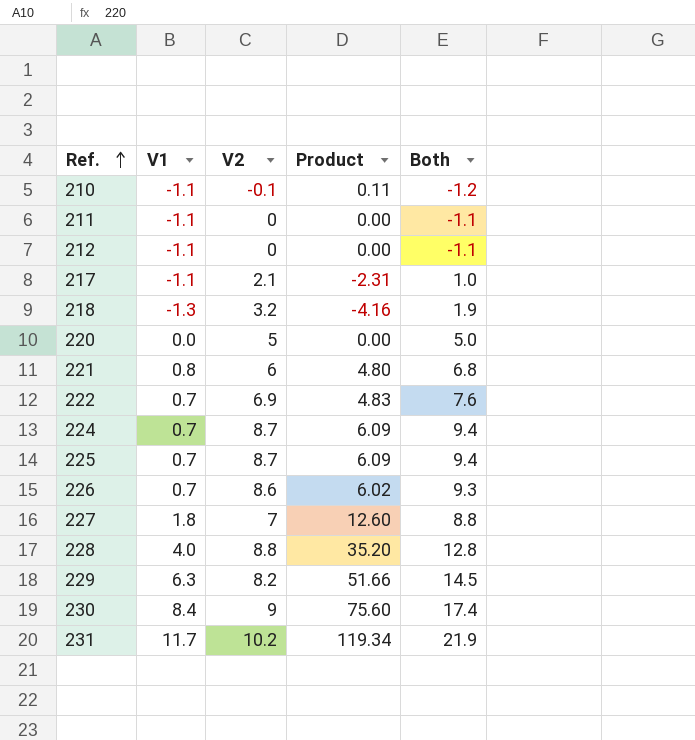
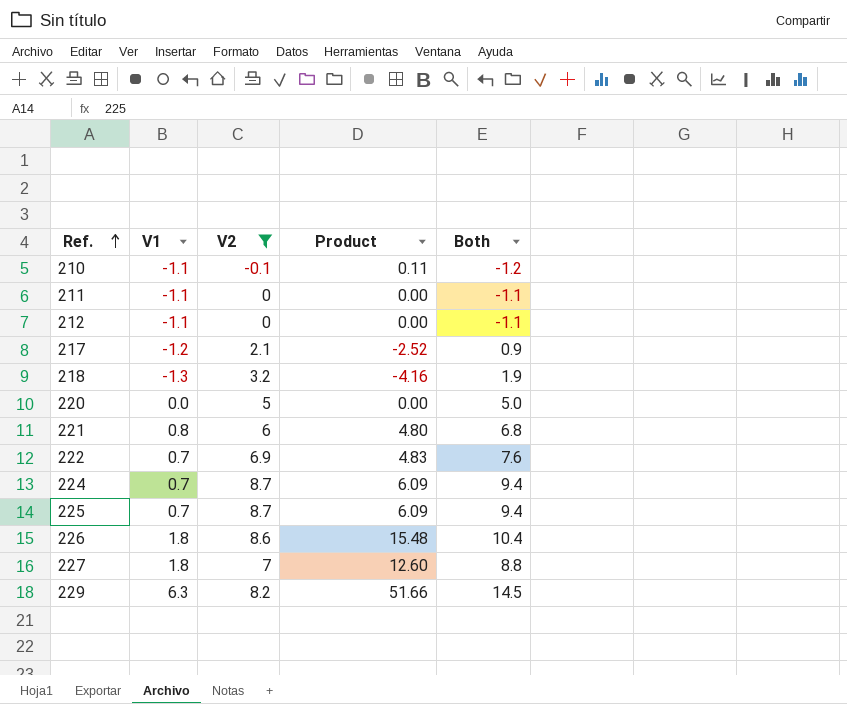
filter: none -> V2 <= 8.7
217 | V1: -1.1 -> -1.2
217 | Product: -2.31 -> -2.52
217 | Both: 1.0 -> 0.9
226 | V1: 0.7 -> 1.8
226 | Product: 6.02 -> 15.48
226 | Both: 9.3 -> 10.4

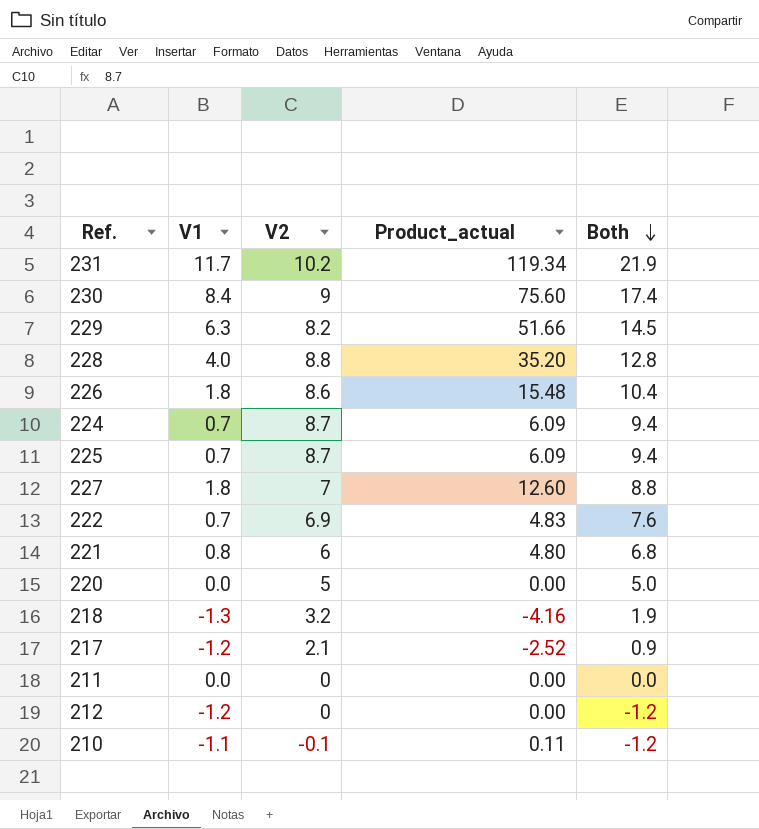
filter: V2 <= 8.7 -> none
row order: Ref. ascending -> Both descending
column name: Product -> Product_actual
211 | V1: -1.1 -> 0.0
211 | Both: -1.1 -> 0.0
212 | V1: -1.1 -> -1.2
212 | Both: -1.1 -> -1.2

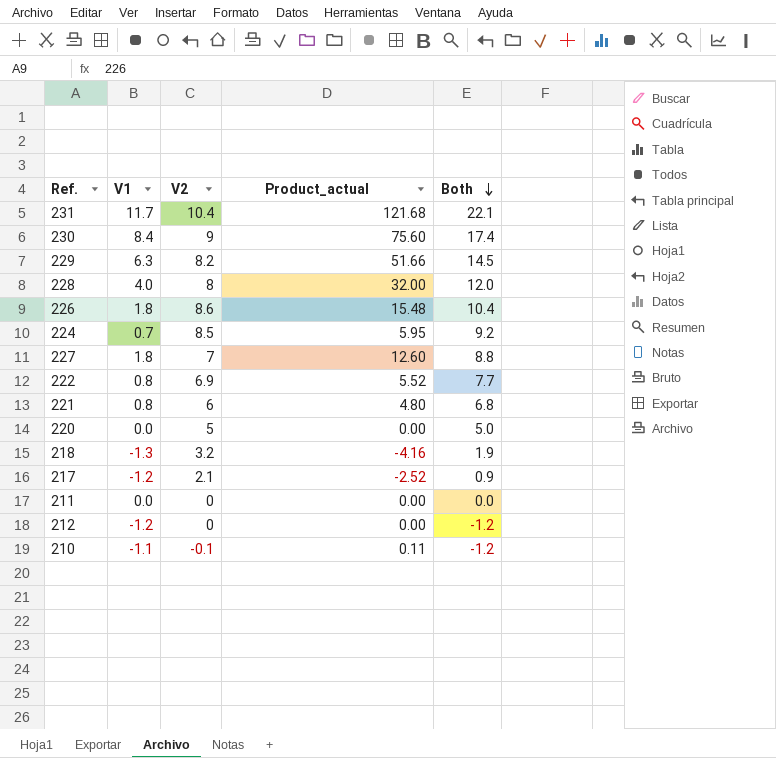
row 225: 0.7 | 8.7 | 6.09 | 9.4 -> none
231 | V2: 10.2 -> 10.4
231 | Product_actual: 119.34 -> 121.68
231 | Both: 21.9 -> 22.1
228 | V2: 8.8 -> 8
228 | Product_actual: 35.20 -> 32.00
228 | Both: 12.8 -> 12.0
224 | V2: 8.7 -> 8.5
224 | Product_actual: 6.09 -> 5.95
224 | Both: 9.4 -> 9.2
222 | V1: 0.7 -> 0.8
222 | Product_actual: 4.83 -> 5.52
222 | Both: 7.6 -> 7.7

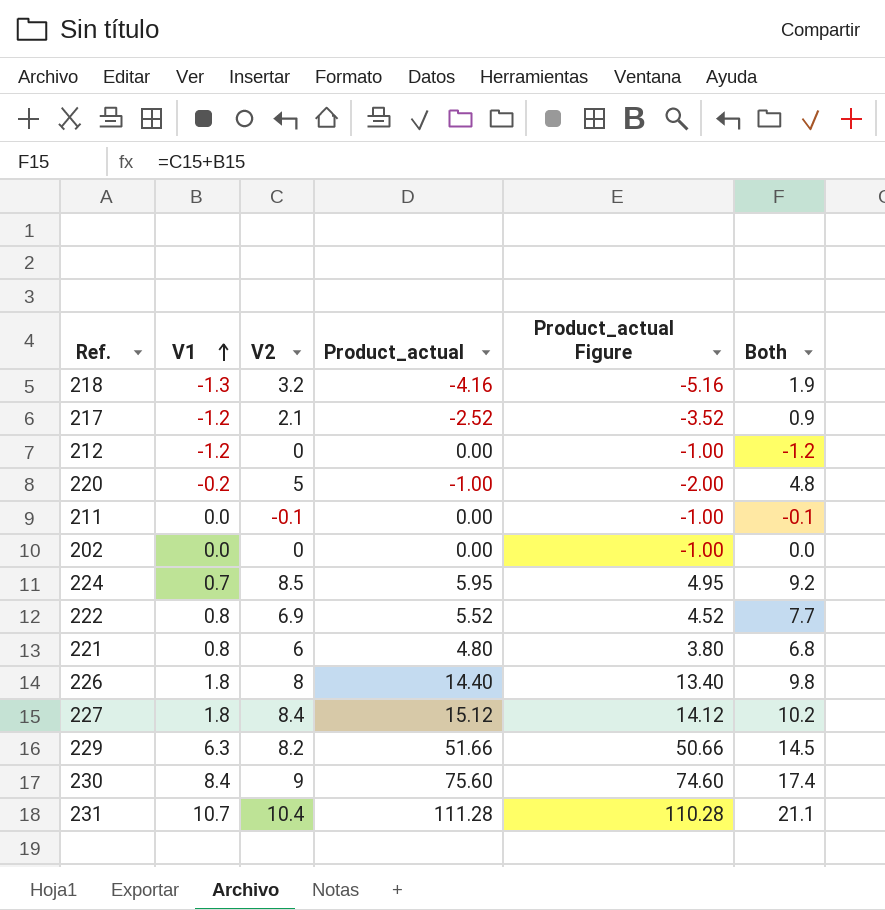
row order: Both descending -> V1 ascending
column Product_actual Figure | formula: none -> [Product_actual] - 1
row 228: 4.0 | 8 | 32.00 | 12.0 -> none
row 210: -1.1 | -0.1 | 0.11 | -1.2 -> none
220 | V1: 0.0 -> -0.2
220 | Product_actual: 0.00 -> -1.00
220 | Both: 5.0 -> 4.8
211 | V2: 0 -> -0.1
211 | Both: 0.0 -> -0.1
row 202: none -> 0.0 | 0 | 0.00 | -1.00 | 0.0
226 | V2: 8.6 -> 8
226 | Product_actual: 15.48 -> 14.40
226 | Both: 10.4 -> 9.8
227 | V2: 7 -> 8.4
227 | Product_actual: 12.60 -> 15.12
227 | Both: 8.8 -> 10.2
231 | V1: 11.7 -> 10.7
231 | Product_actual: 121.68 -> 111.28
231 | Both: 22.1 -> 21.1

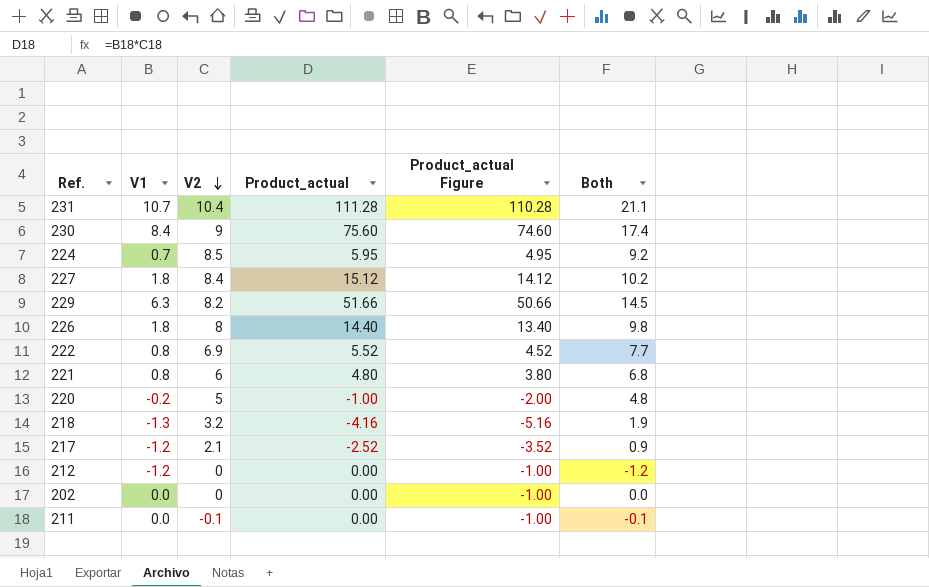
row order: V1 ascending -> V2 descending

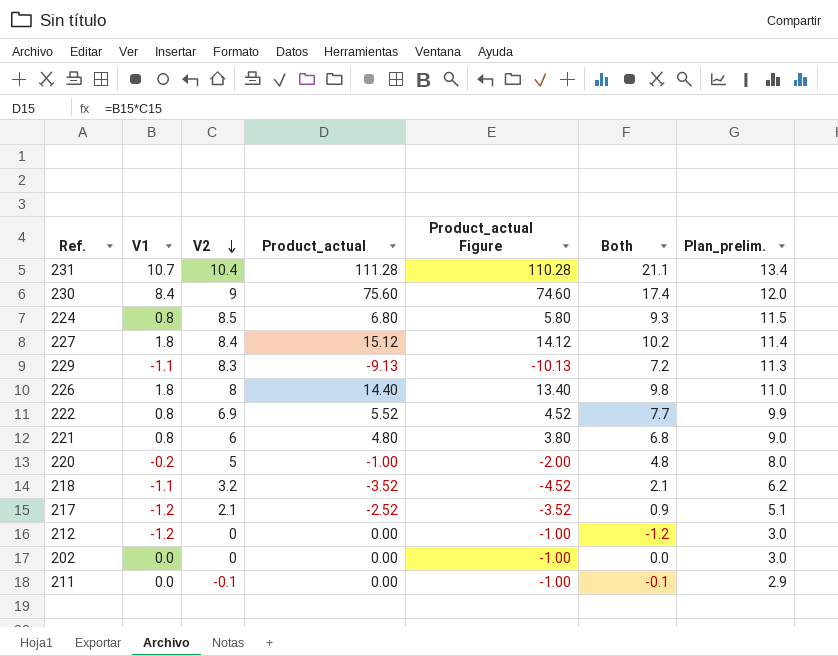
column Plan_prelim. | formula: none -> [V2] + 3
224 | V1: 0.7 -> 0.8
224 | Product_actual: 5.95 -> 6.80
224 | Product_actual Figure: 4.95 -> 5.80
224 | Both: 9.2 -> 9.3
229 | V1: 6.3 -> -1.1
229 | V2: 8.2 -> 8.3
229 | Product_actual: 51.66 -> -9.13
229 | Product_actual Figure: 50.66 -> -10.13
229 | Both: 14.5 -> 7.2
218 | V1: -1.3 -> -1.1
218 | Product_actual: -4.16 -> -3.52
218 | Product_actual Figure: -5.16 -> -4.52
218 | Both: 1.9 -> 2.1

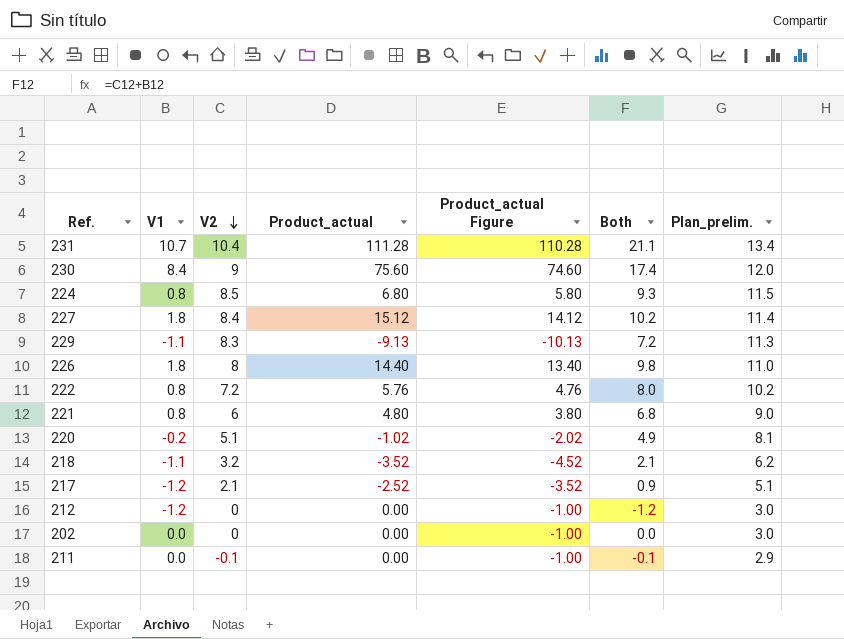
222 | V2: 6.9 -> 7.2
222 | Product_actual: 5.52 -> 5.76
222 | Product_actual Figure: 4.52 -> 4.76
222 | Both: 7.7 -> 8.0
222 | Plan_prelim.: 9.9 -> 10.2
220 | V2: 5 -> 5.1
220 | Product_actual: -1.00 -> -1.02
220 | Product_actual Figure: -2.00 -> -2.02
220 | Both: 4.8 -> 4.9
220 | Plan_prelim.: 8.0 -> 8.1

